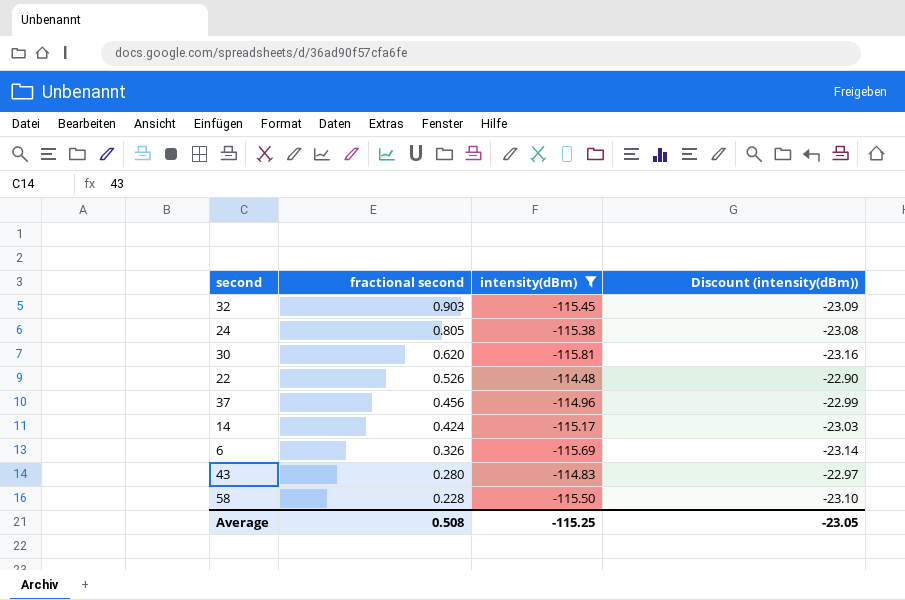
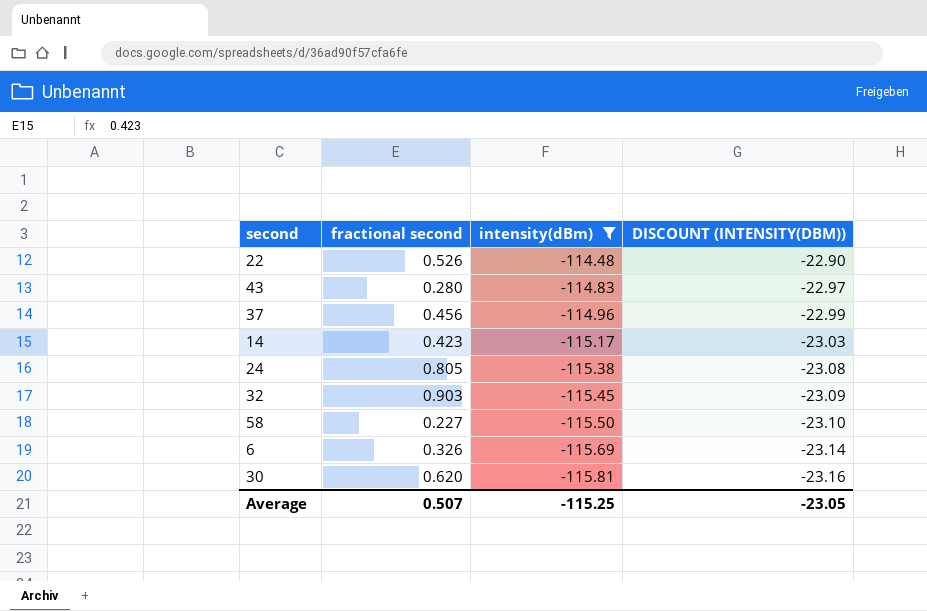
row order: fractional second descending -> intensity(dBm) descending
column name: Discount (intensity(dBm)) -> DISCOUNT (INTENSITY(DBM))
14 | fractional second: 0.424 -> 0.423
58 | fractional second: 0.228 -> 0.227
Average | fractional second: 0.508 -> 0.507

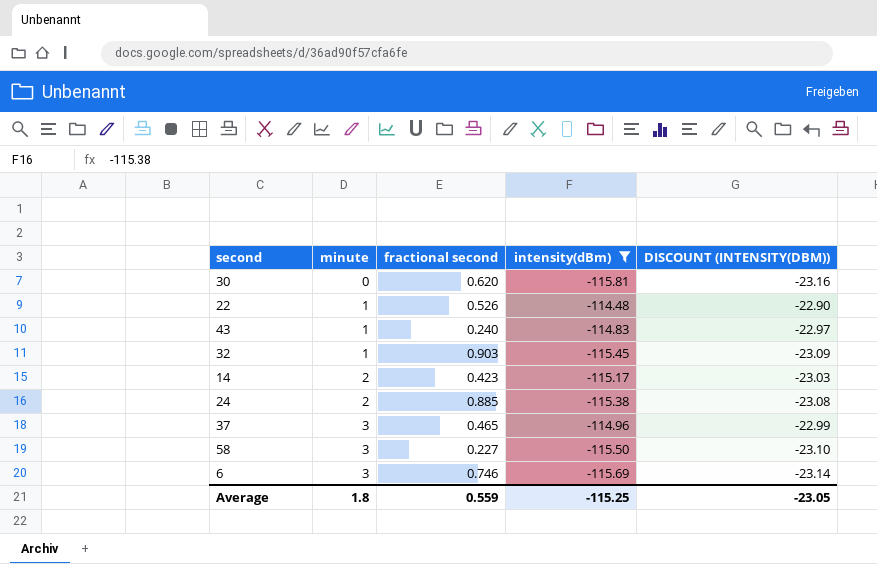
row order: intensity(dBm) descending -> minute ascending
column minute | position: none -> 2
43 | fractional second: 0.280 -> 0.240
24 | fractional second: 0.805 -> 0.885
37 | fractional second: 0.456 -> 0.465
6 | fractional second: 0.326 -> 0.746
Average | fractional second: 0.507 -> 0.559

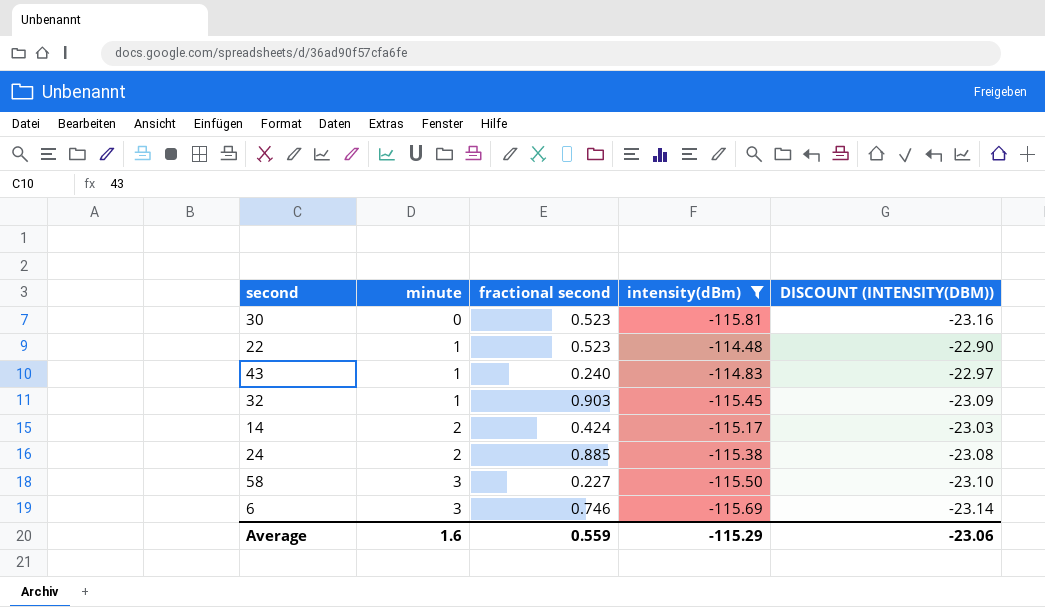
row 37: 3 | 0.465 | -114.96 | -22.99 -> none
30 | fractional second: 0.620 -> 0.523
22 | fractional second: 0.526 -> 0.523
14 | fractional second: 0.423 -> 0.424
Average | minute: 1.8 -> 1.6
Average | intensity(dBm): -115.25 -> -115.29
Average | DISCOUNT (INTENSITY(DBM)): -23.05 -> -23.06

